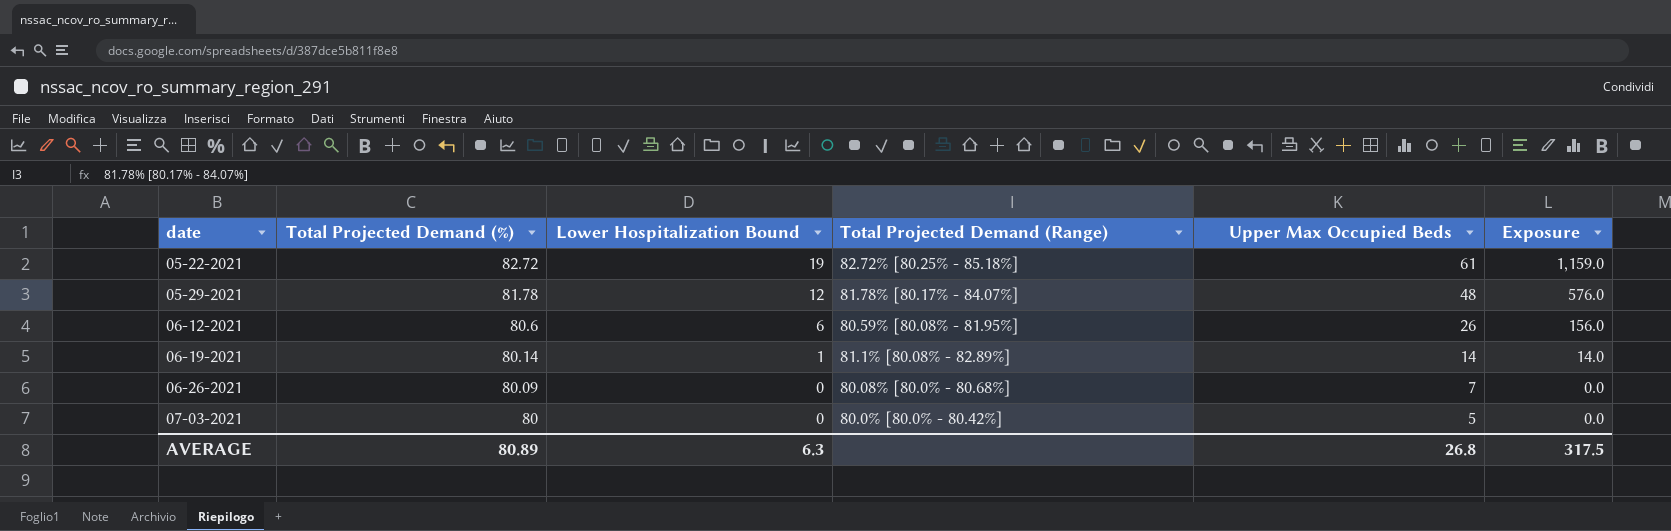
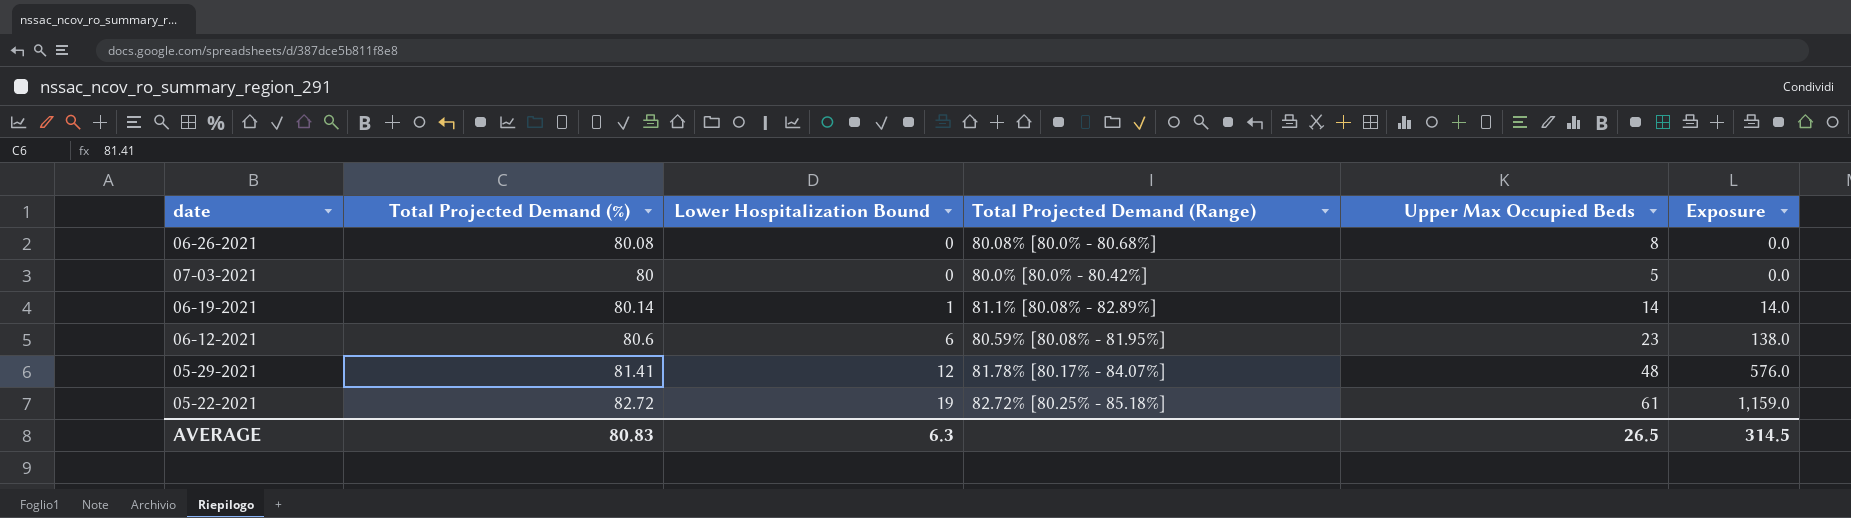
row order: date ascending -> Lower Hospitalization Bound ascending
06-26-2021 | Total Projected Demand (%): 80.09 -> 80.08
06-26-2021 | Upper Max Occupied Beds: 7 -> 8
06-12-2021 | Upper Max Occupied Beds: 26 -> 23
06-12-2021 | Exposure: 156.0 -> 138.0
05-29-2021 | Total Projected Demand (%): 81.78 -> 81.41
AVERAGE | Total Projected Demand (%): 80.89 -> 80.83
AVERAGE | Upper Max Occupied Beds: 26.8 -> 26.5
AVERAGE | Exposure: 317.5 -> 314.5

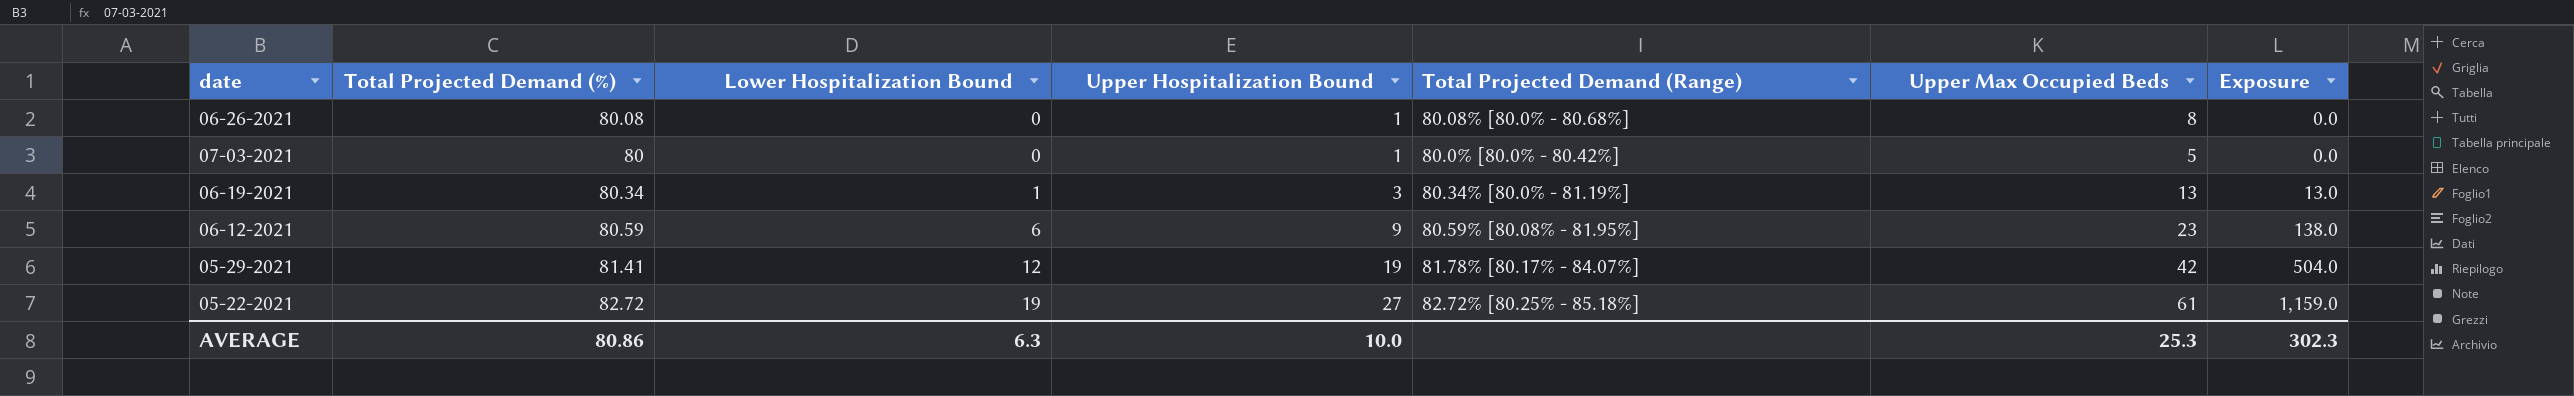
column Upper Hospitalization Bound | position: none -> 4
06-19-2021 | Total Projected Demand (%): 80.14 -> 80.34
06-19-2021 | Total Projected Demand (Range): 81.1% [80.08% - 82.89%] -> 80.34% [80.0% - 81.19%]
06-19-2021 | Upper Max Occupied Beds: 14 -> 13
06-19-2021 | Exposure: 14.0 -> 13.0
06-12-2021 | Total Projected Demand (%): 80.6 -> 80.59
05-29-2021 | Upper Max Occupied Beds: 48 -> 42
05-29-2021 | Exposure: 576.0 -> 504.0
AVERAGE | Total Projected Demand (%): 80.83 -> 80.86
AVERAGE | Upper Max Occupied Beds: 26.5 -> 25.3
AVERAGE | Exposure: 314.5 -> 302.3

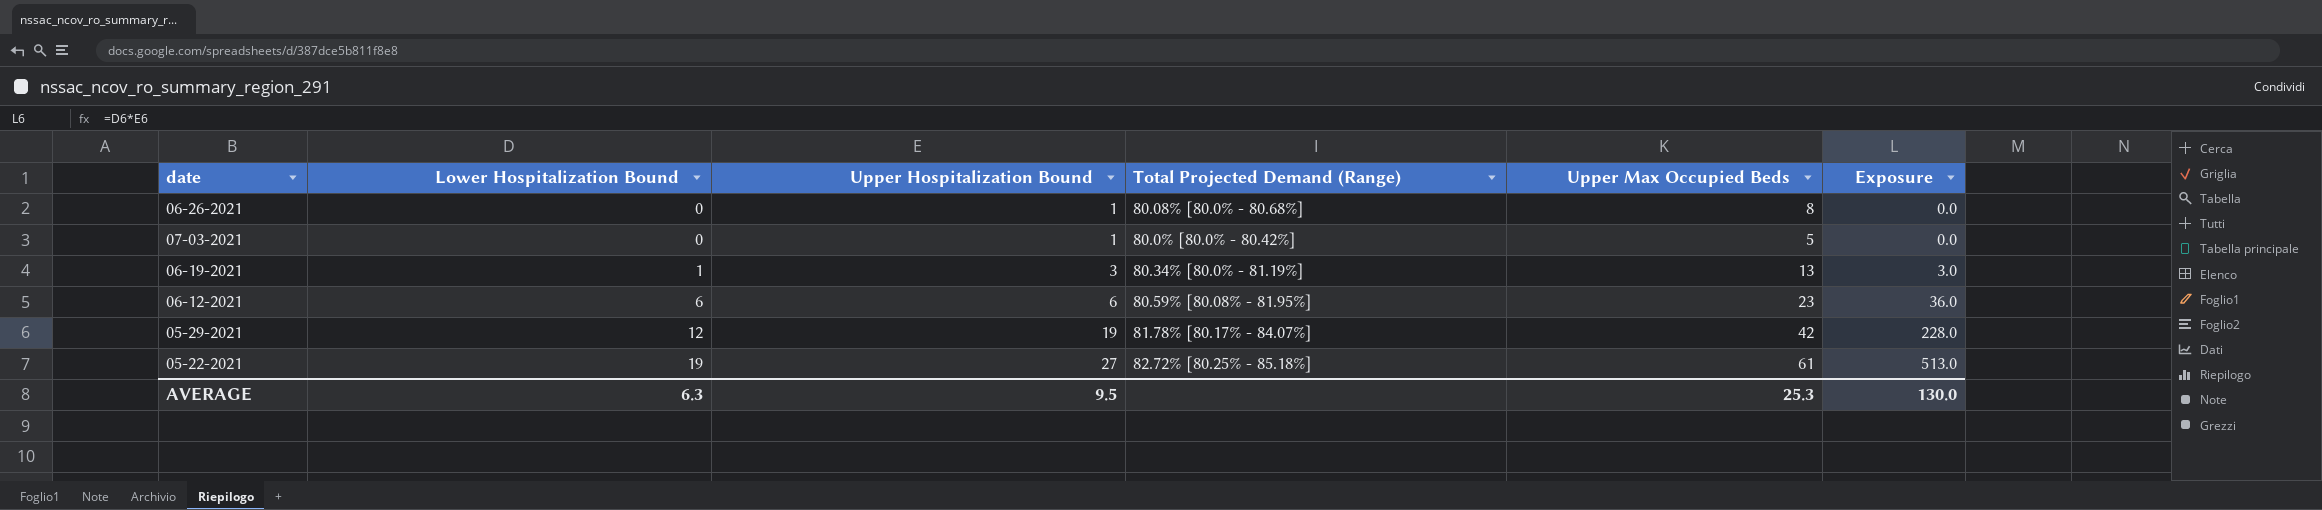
column Total Projected Demand (%) | position: 2 -> none
column Exposure | formula: [Lower Hospitalization Bound] * [Upper Max Occupied Beds] -> [Lower Hospitalization Bound] * [Upper Hospitalization Bound]
06-12-2021 | Upper Hospitalization Bound: 9 -> 6
AVERAGE | Upper Hospitalization Bound: 10.0 -> 9.5
AVERAGE | Exposure: 302.3 -> 130.0

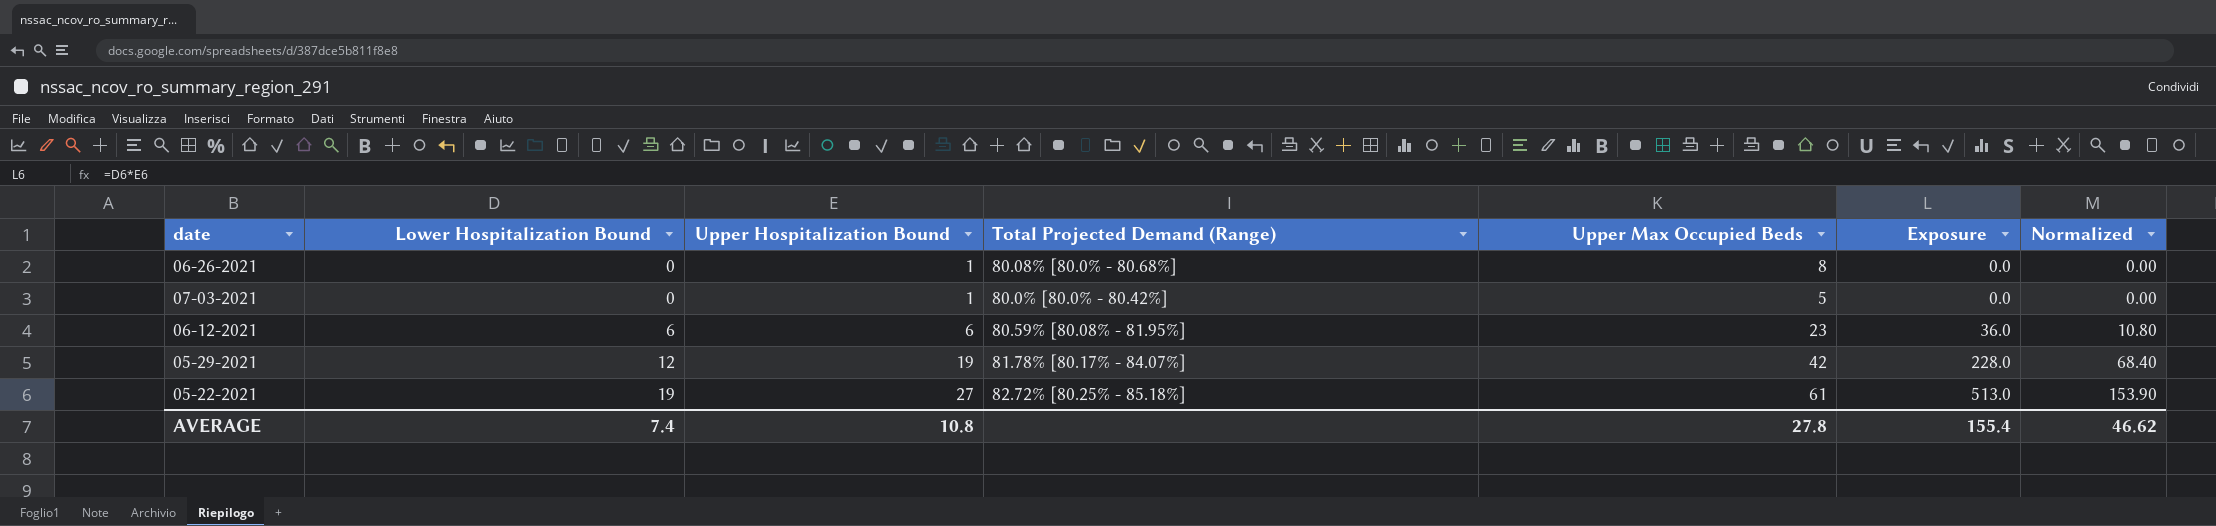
column Normalized | formula: none -> [Exposure] * 0.3
row 06-19-2021: 1 | 3 | 80.34% [80.0% - 81.19%] | 13 | 3.0 -> none
AVERAGE | Lower Hospitalization Bound: 6.3 -> 7.4
AVERAGE | Upper Hospitalization Bound: 9.5 -> 10.8
AVERAGE | Upper Max Occupied Beds: 25.3 -> 27.8
AVERAGE | Exposure: 130.0 -> 155.4

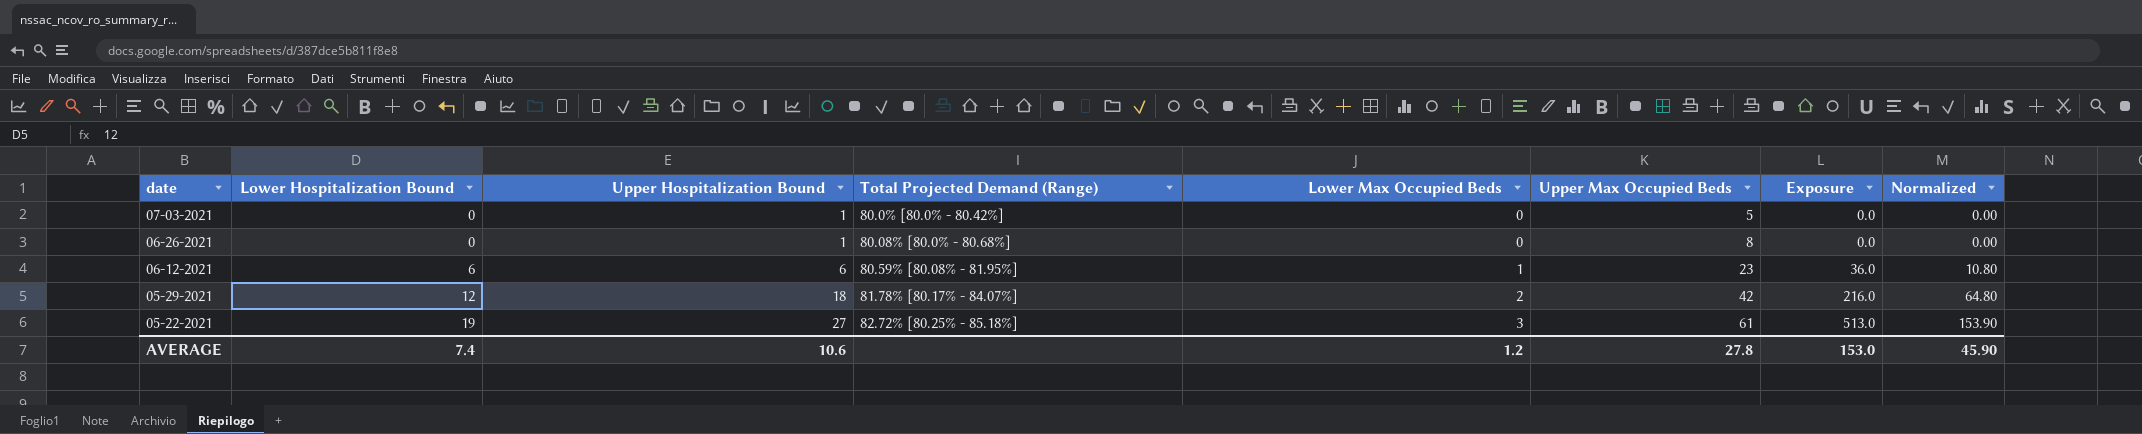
row order: Lower Hospitalization Bound ascending -> date descending
column Lower Max Occupied Beds | position: none -> 5
05-29-2021 | Upper Hospitalization Bound: 19 -> 18
05-29-2021 | Exposure: 228.0 -> 216.0
05-29-2021 | Normalized: 68.40 -> 64.80
AVERAGE | Upper Hospitalization Bound: 10.8 -> 10.6
AVERAGE | Exposure: 155.4 -> 153.0
AVERAGE | Normalized: 46.62 -> 45.90

